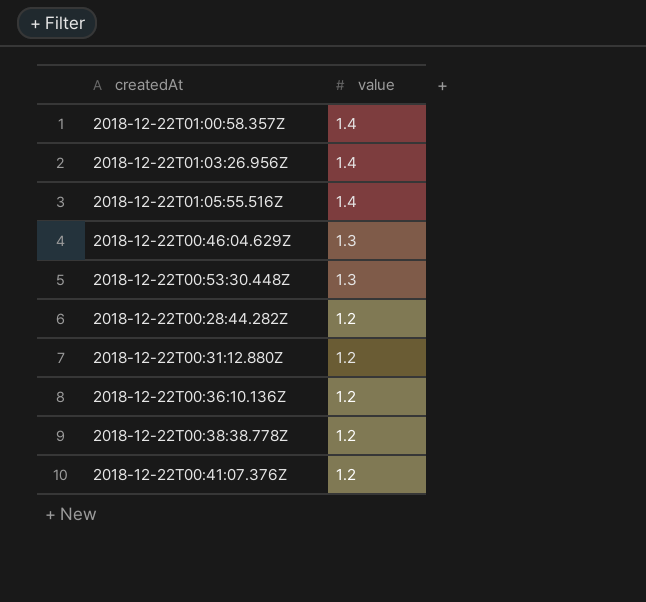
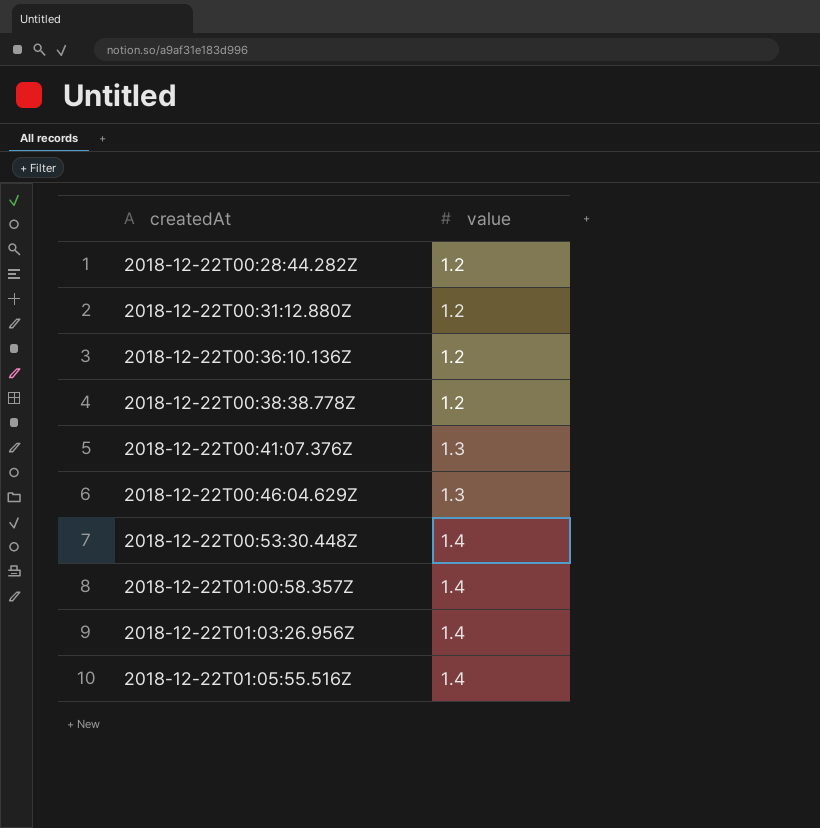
row order: value descending -> createdAt ascending
2018-12-22T00:41:07.376Z | value: 1.2 -> 1.3
2018-12-22T00:53:30.448Z | value: 1.3 -> 1.4

